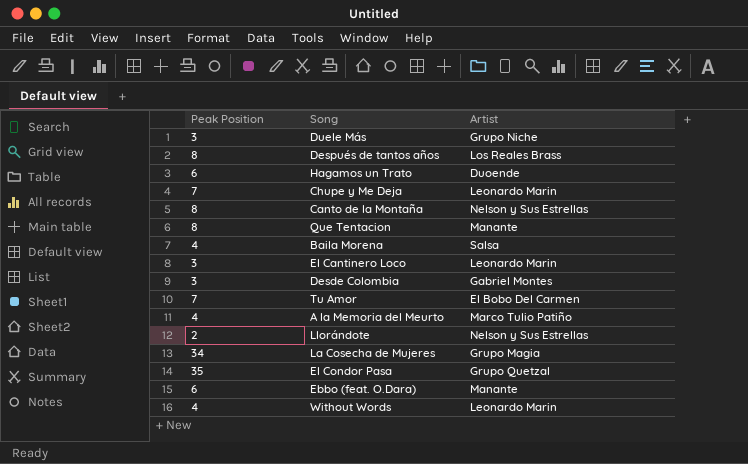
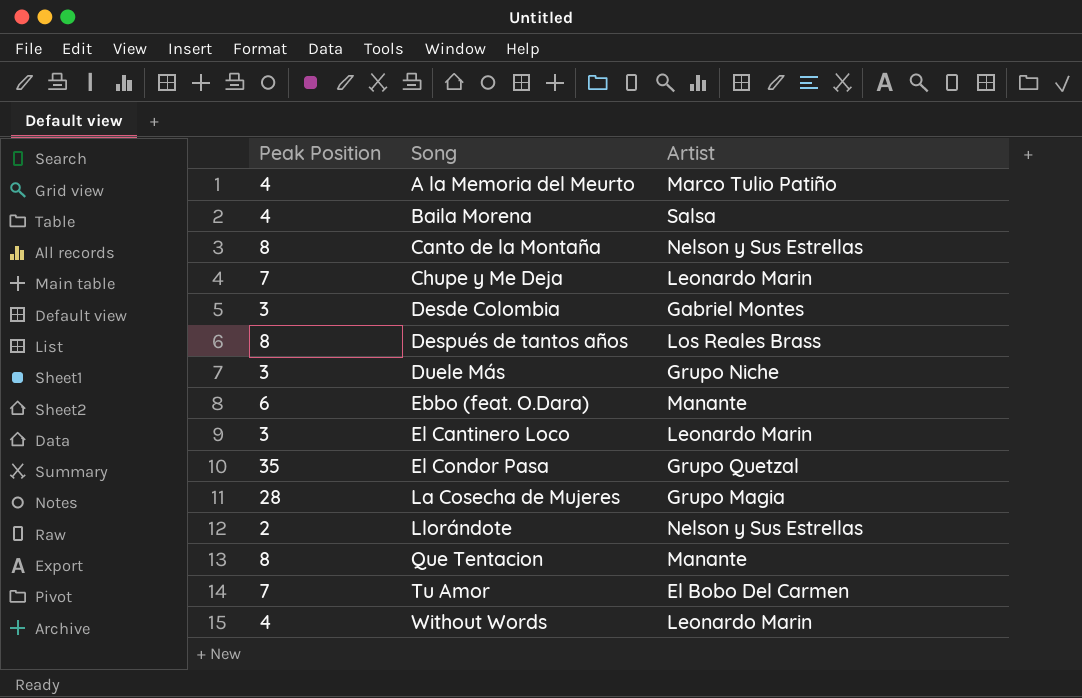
row order: none -> Song ascending
row Hagamos un Trato: 6 | Duoende -> none
La Cosecha de Mujeres | Peak Position: 34 -> 28

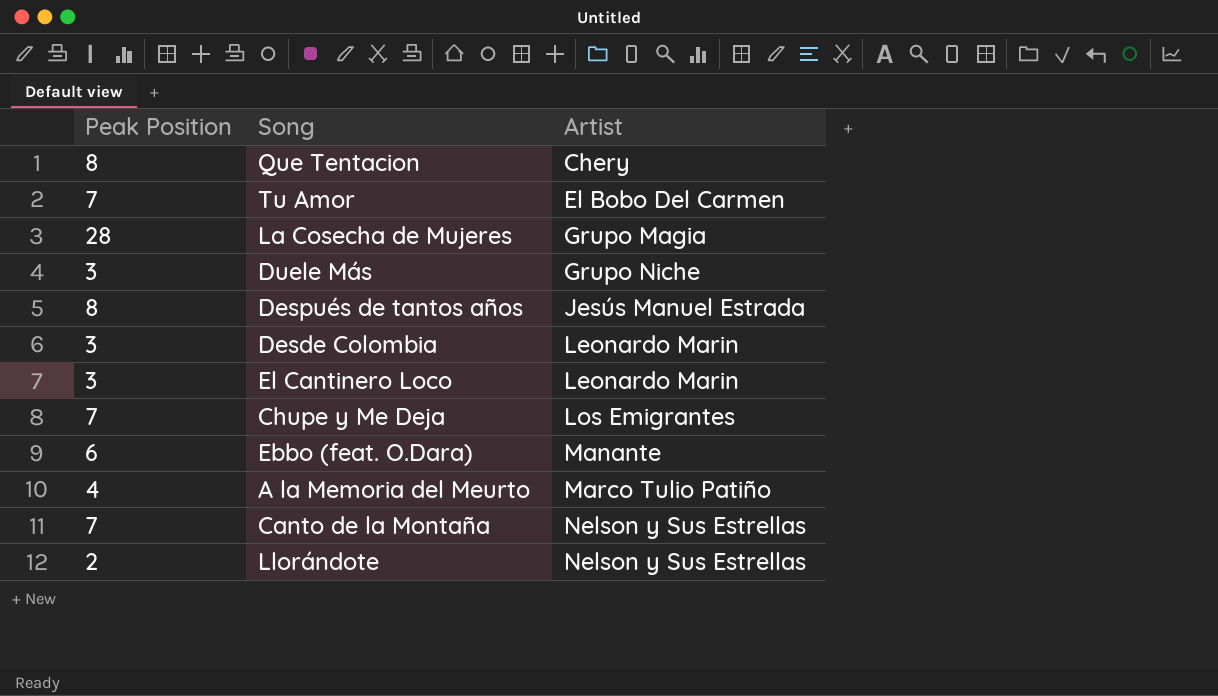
row order: Song ascending -> Artist ascending
row Baila Morena: 4 | Salsa -> none
row El Condor Pasa: 35 | Grupo Quetzal -> none
row Without Words: 4 | Leonardo Marin -> none
Que Tentacion | Artist: Manante -> Chery
Después de tantos años | Artist: Los Reales Brass -> Jesús Manuel Estrada
Desde Colombia | Artist: Gabriel Montes -> Leonardo Marin
Chupe y Me Deja | Artist: Leonardo Marin -> Los Emigrantes
Canto de la Montaña | Peak Position: 8 -> 7

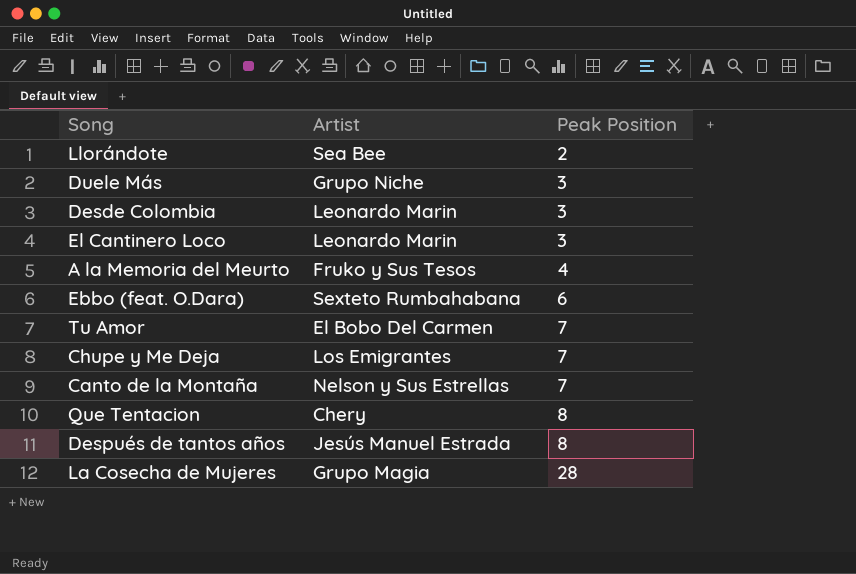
row order: Artist ascending -> Peak Position ascending
column Peak Position | position: 1 -> 3
Llorándote | Artist: Nelson y Sus Estrellas -> Sea Bee
A la Memoria del Meurto | Artist: Marco Tulio Patiño -> Fruko y Sus Tesos
Ebbo (feat. O.Dara) | Artist: Manante -> Sexteto Rumbahabana

